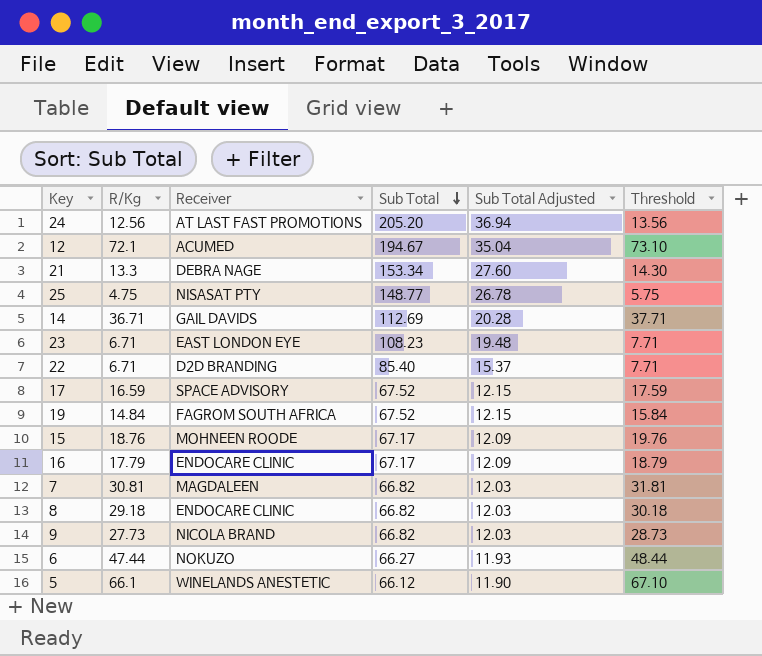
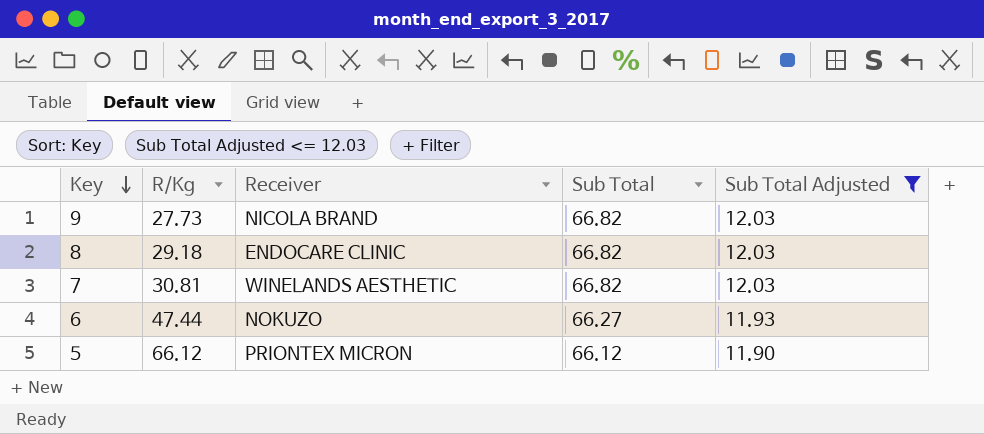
filter: none -> Sub Total Adjusted <= 12.03
row order: Sub Total descending -> Key descending
column Threshold | formula: [R/Kg] + 1 -> none
7 | Receiver: MAGDALEEN -> WINELANDS AESTHETIC
5 | R/Kg: 66.1 -> 66.12
5 | Receiver: WINELANDS ANESTETIC -> PRIONTEX MICRON

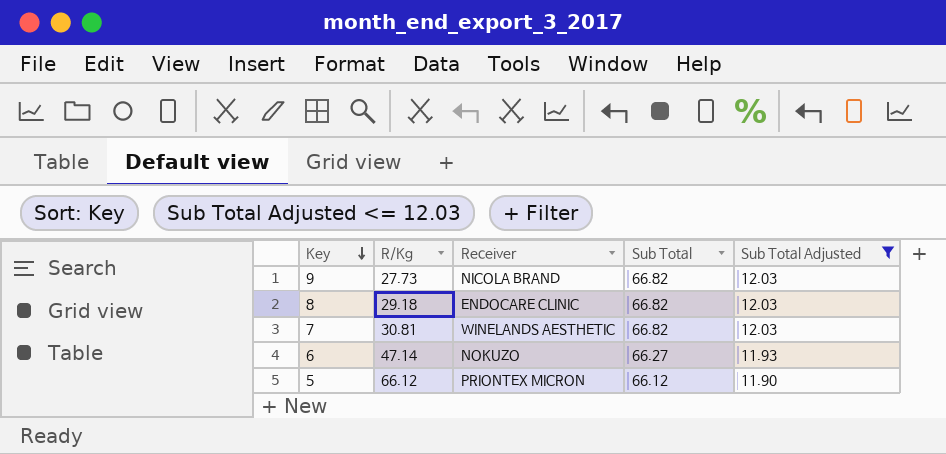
6 | R/Kg: 47.44 -> 47.14

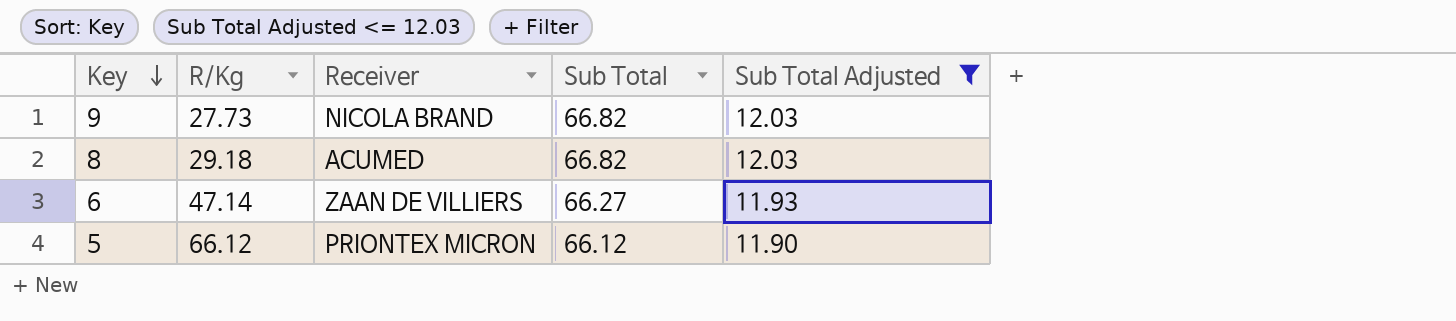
row 7: 30.81 | WINELANDS AESTHETIC | 66.82 | 12.03 -> none
8 | Receiver: ENDOCARE CLINIC -> ACUMED
6 | Receiver: NOKUZO -> ZAAN DE VILLIERS

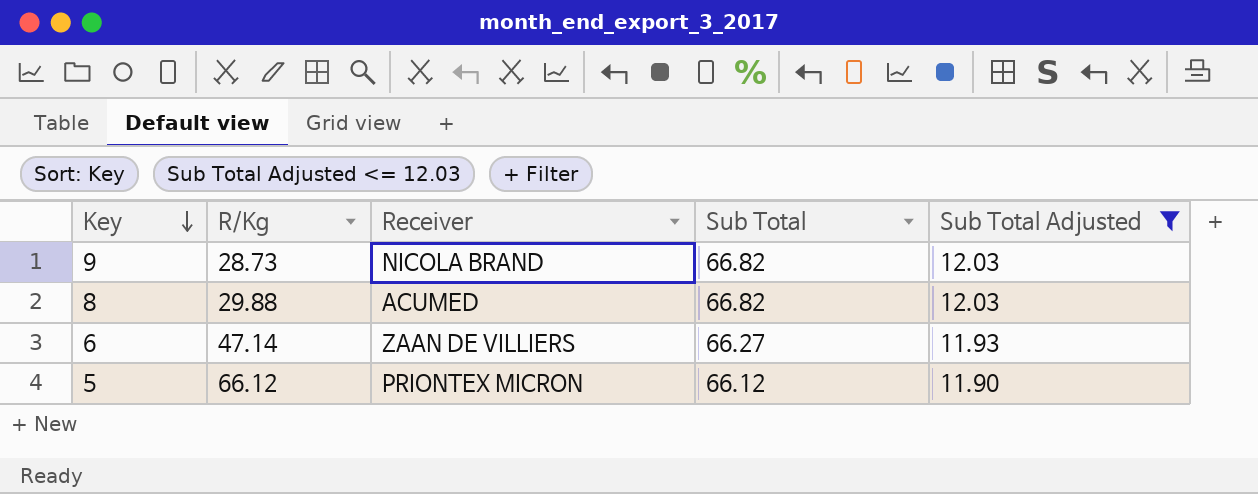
9 | R/Kg: 27.73 -> 28.73
8 | R/Kg: 29.18 -> 29.88

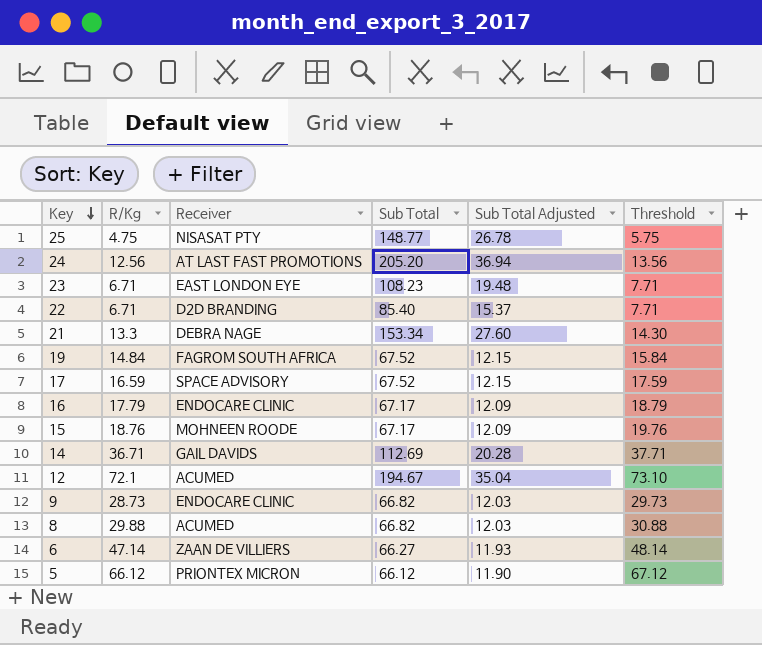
filter: Sub Total Adjusted <= 12.03 -> none
column Threshold | formula: none -> [R/Kg] + 1
9 | Receiver: NICOLA BRAND -> ENDOCARE CLINIC

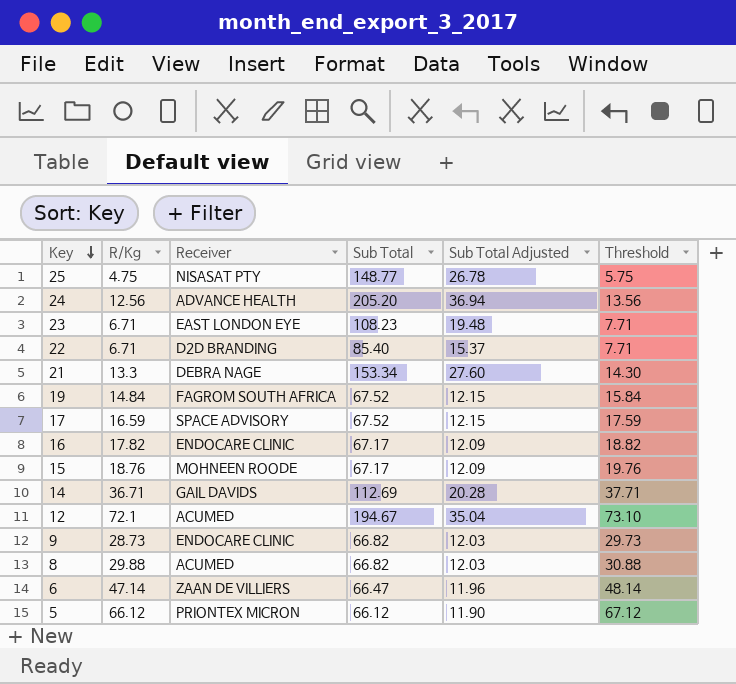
24 | Receiver: AT LAST FAST PROMOTIONS -> ADVANCE HEALTH
16 | R/Kg: 17.79 -> 17.82
16 | Threshold: 18.79 -> 18.82
6 | Sub Total: 66.27 -> 66.47
6 | Sub Total Adjusted: 11.93 -> 11.96

